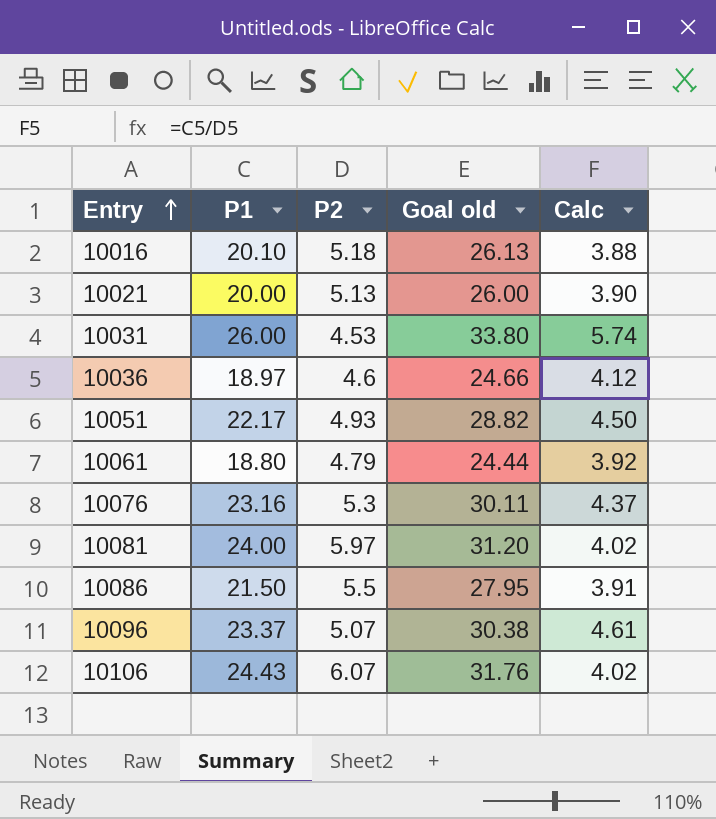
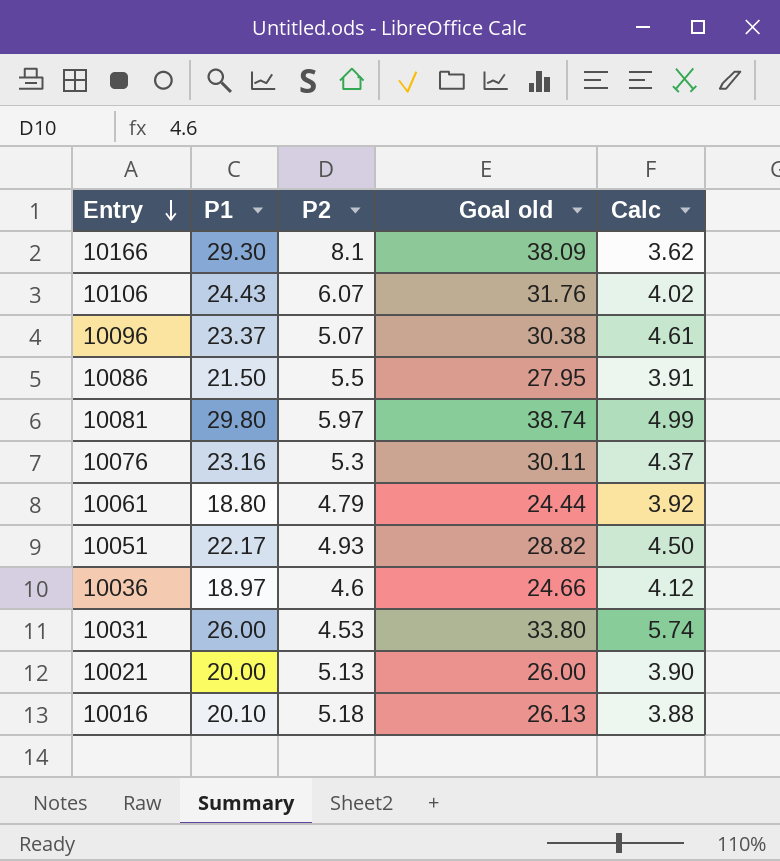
row order: Entry ascending -> Entry descending
row 10166: none -> 29.30 | 8.1 | 38.09 | 3.62
10081 | P1: 24.00 -> 29.80
10081 | Goal old: 31.20 -> 38.74
10081 | Calc: 4.02 -> 4.99

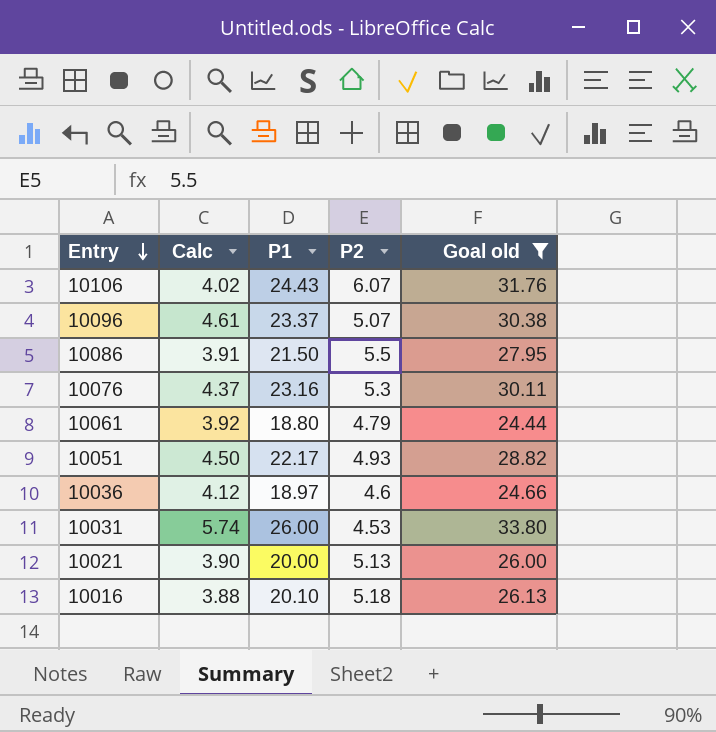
filter: none -> Goal old <= 33.80
column Calc | position: 5 -> 2

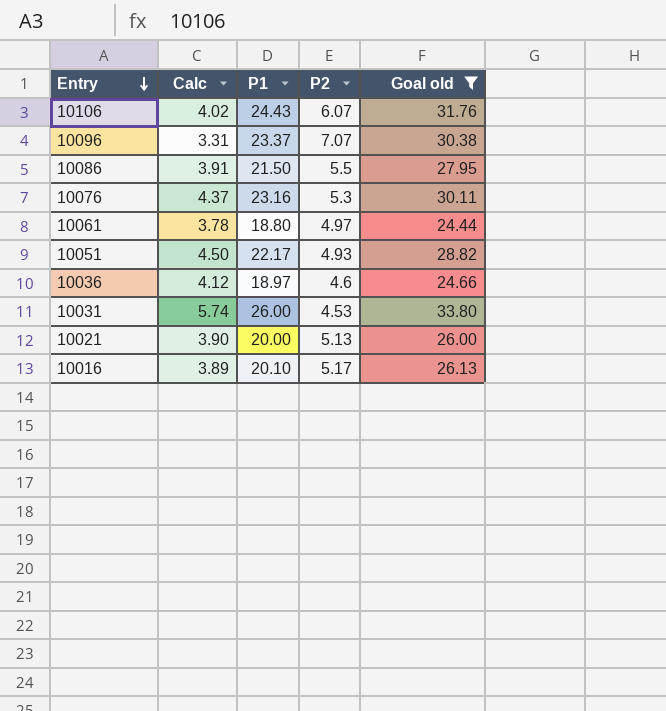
10096 | Calc: 4.61 -> 3.31
10096 | P2: 5.07 -> 7.07
10061 | Calc: 3.92 -> 3.78
10061 | P2: 4.79 -> 4.97
10016 | Calc: 3.88 -> 3.89
10016 | P2: 5.18 -> 5.17

